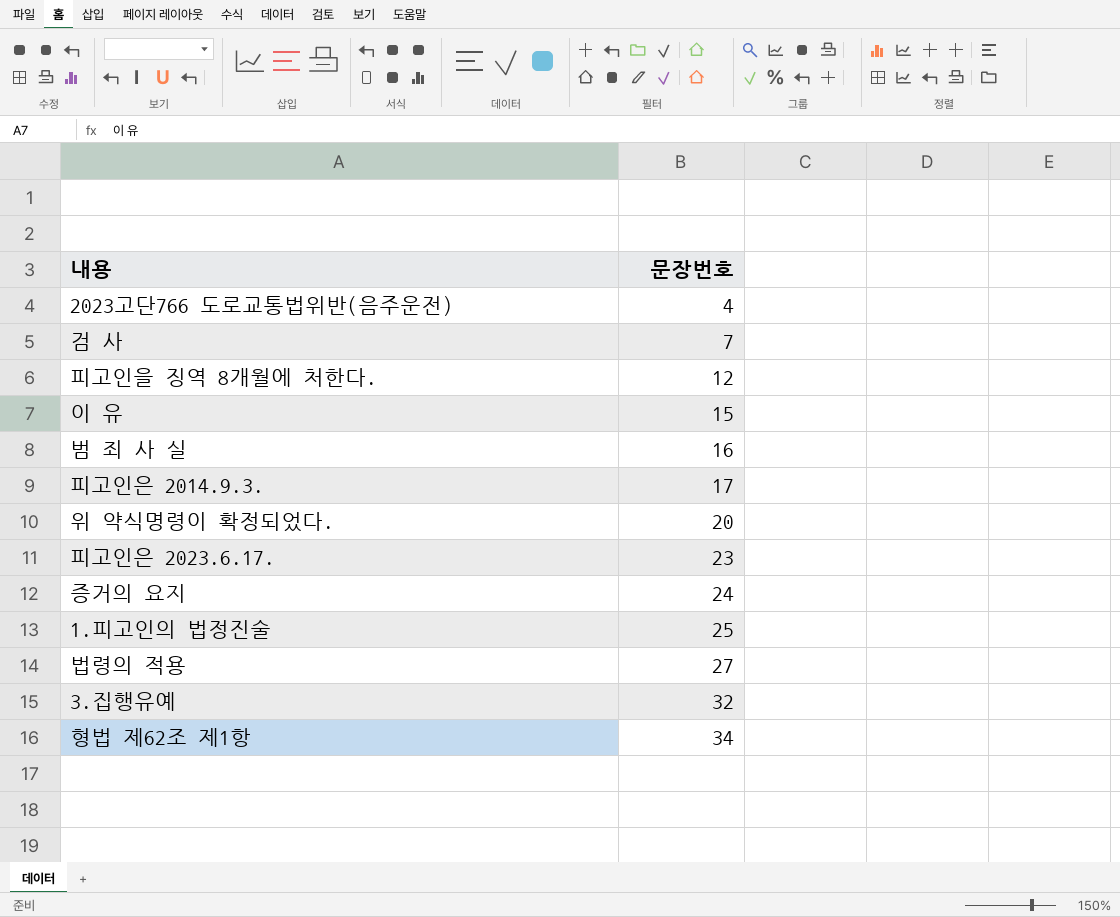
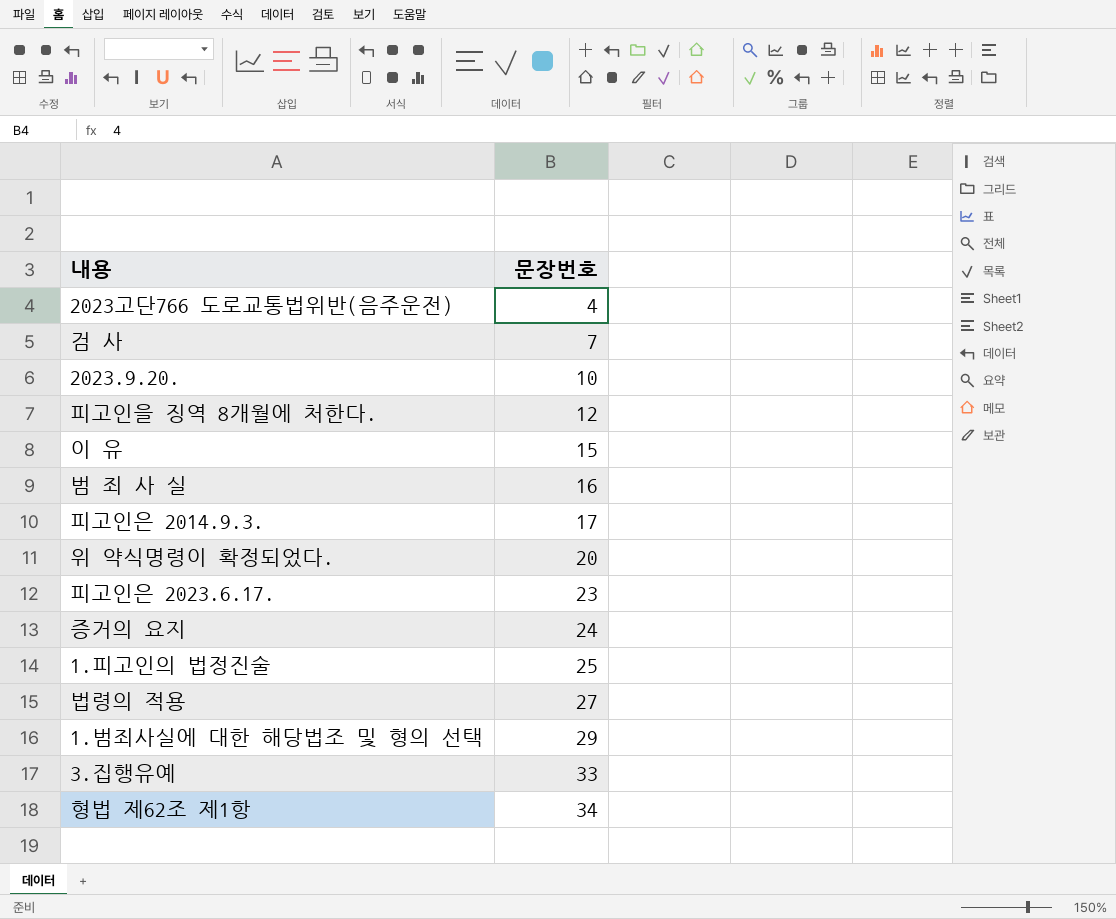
row 2023.9.20.: none -> 10
row 1.범죄사실에 대한 해당법조 및 형의 선택: none -> 29
3.집행유예 | 문장번호: 32 -> 33

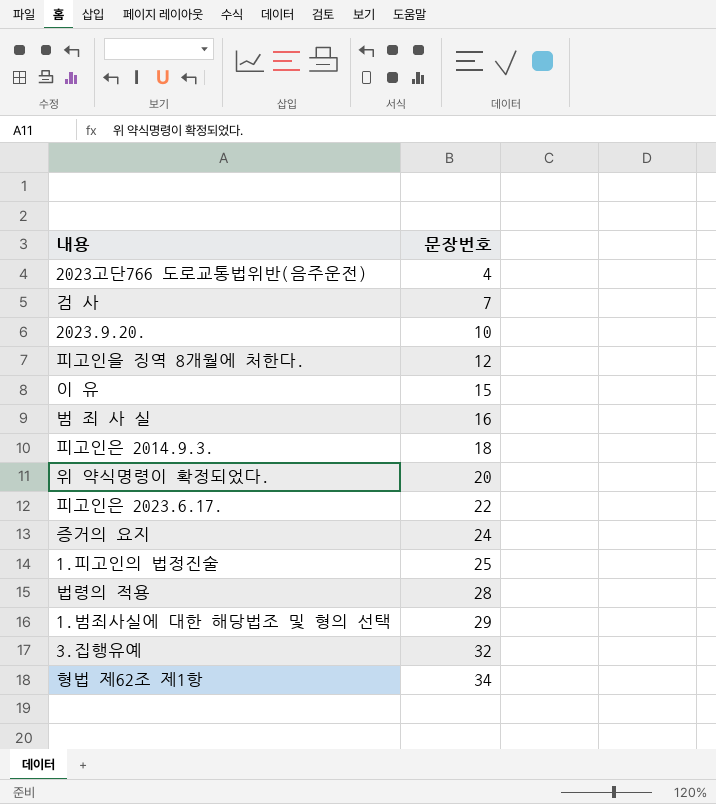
피고인은 2014.9.3. | 문장번호: 17 -> 18
피고인은 2023.6.17. | 문장번호: 23 -> 22
법령의 적용 | 문장번호: 27 -> 28
3.집행유예 | 문장번호: 33 -> 32

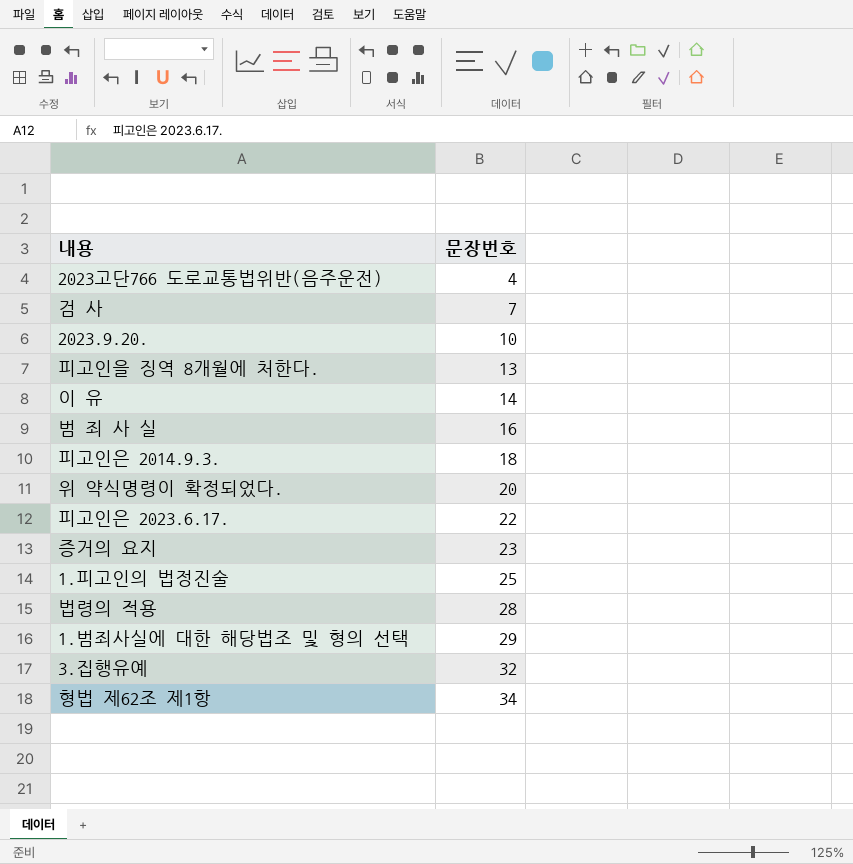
피고인을 징역 8개월에 처한다. | 문장번호: 12 -> 13
이 유 | 문장번호: 15 -> 14
증거의 요지 | 문장번호: 24 -> 23

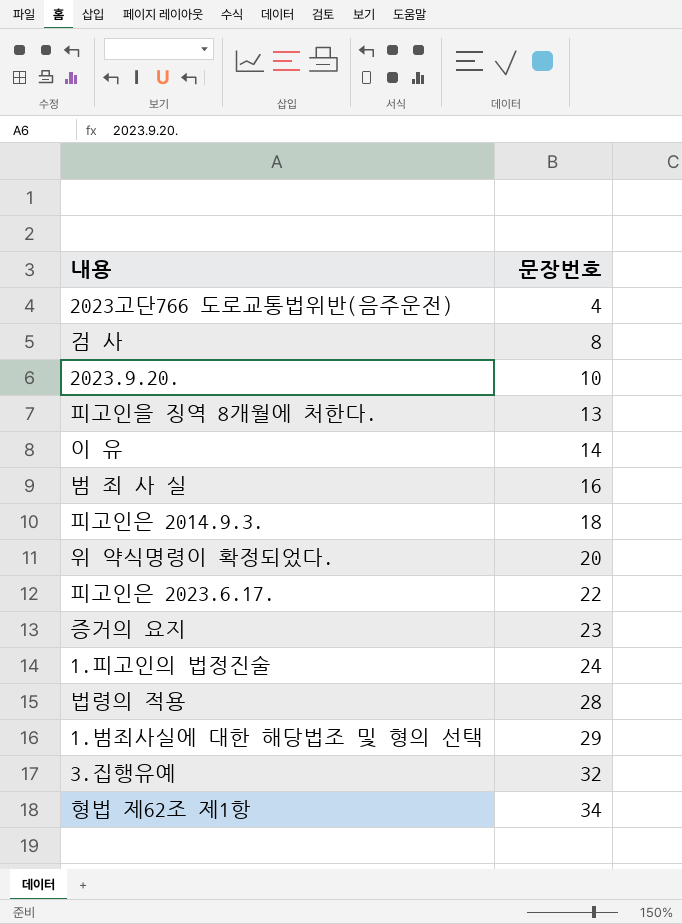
검 사 | 문장번호: 7 -> 8
1.피고인의 법정진술 | 문장번호: 25 -> 24

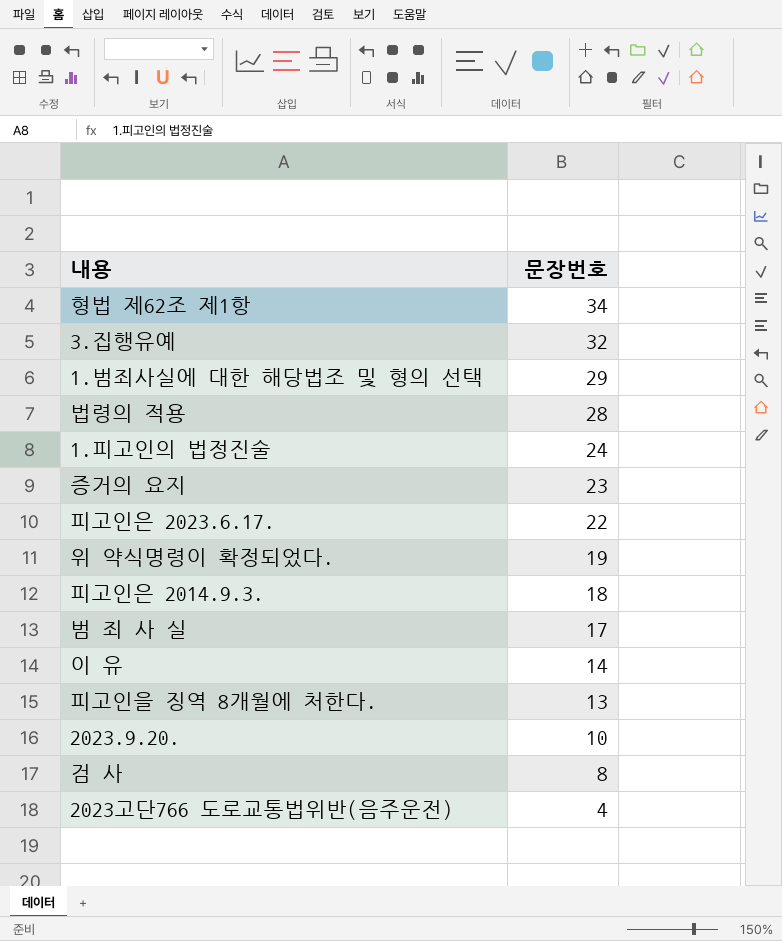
row order: 문장번호 ascending -> 문장번호 descending
위 약식명령이 확정되었다. | 문장번호: 20 -> 19
범 죄 사 실 | 문장번호: 16 -> 17

